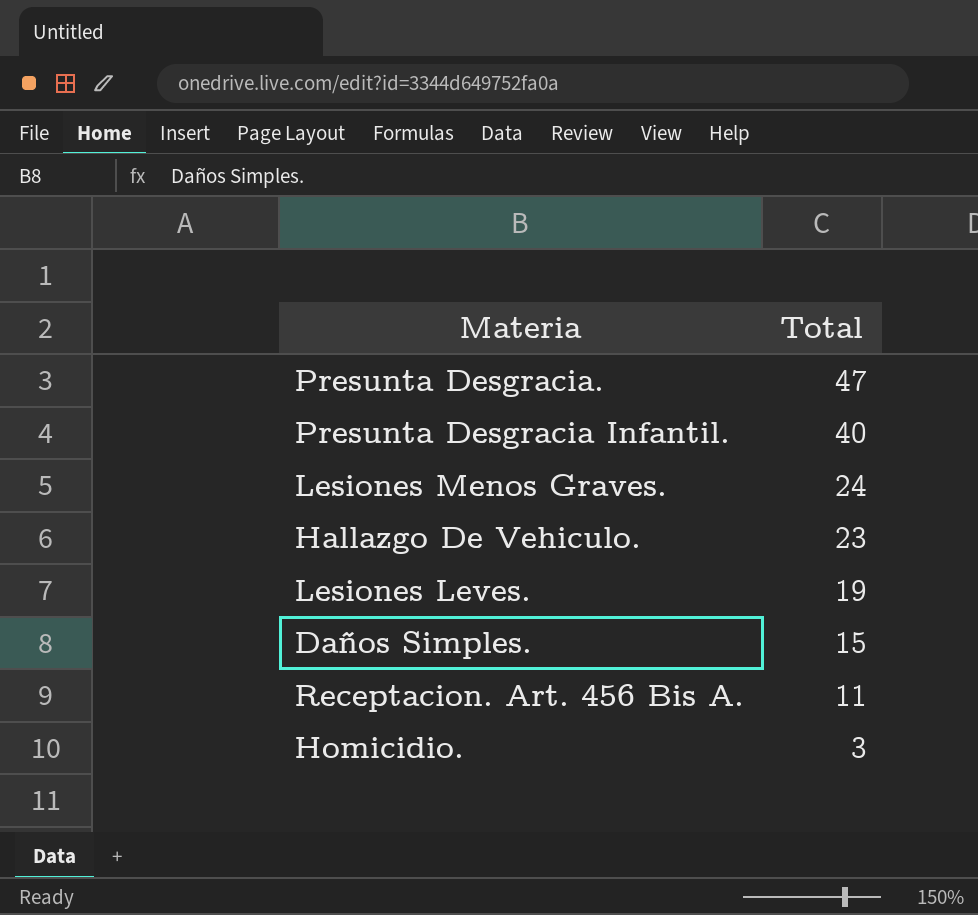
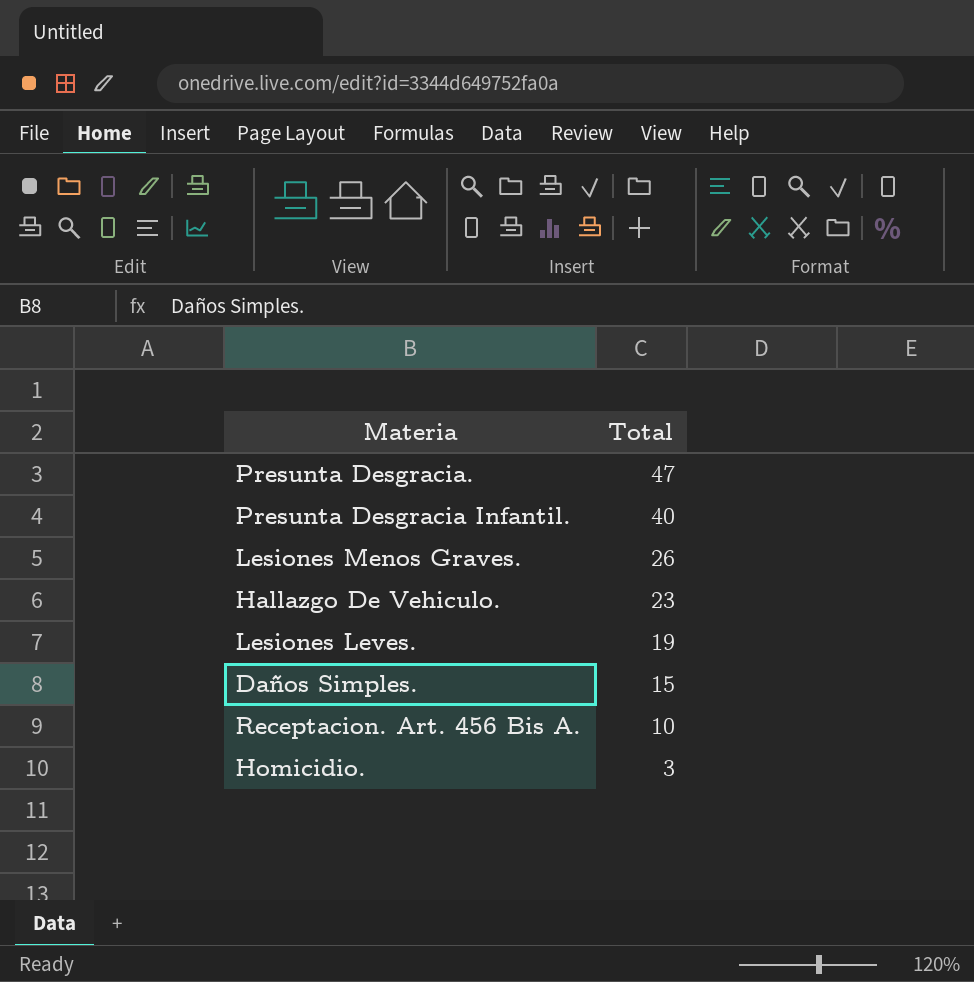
Lesiones Menos Graves. | Total: 24 -> 26
Receptacion. Art. 456 Bis A. | Total: 11 -> 10

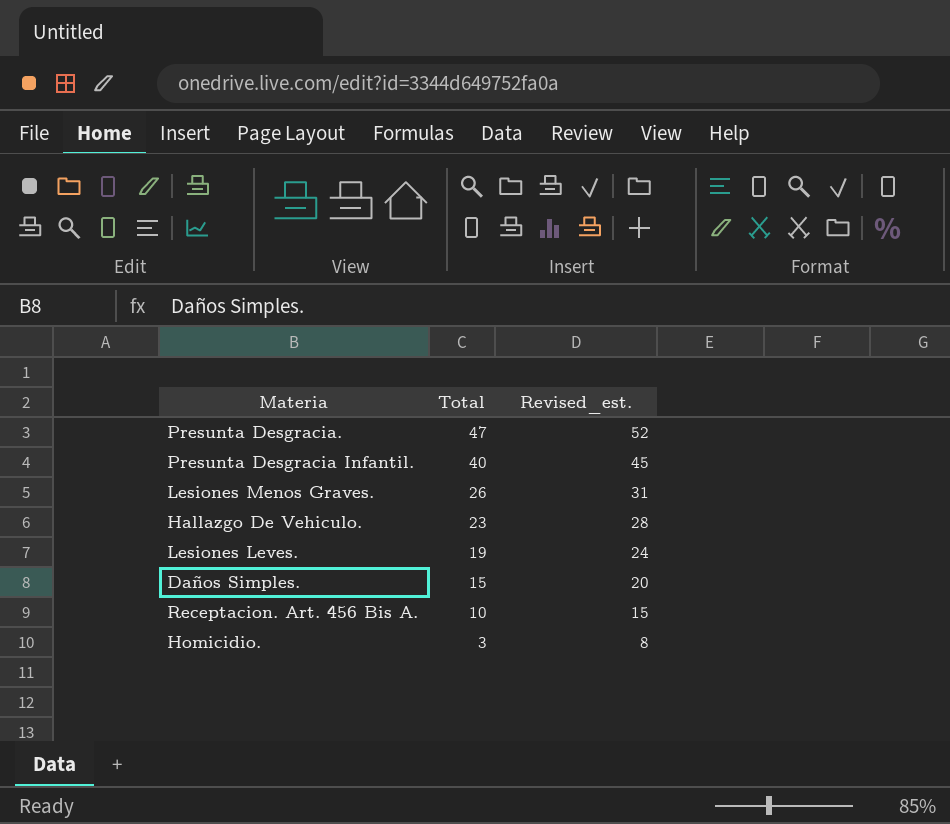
column Revised_est. | formula: none -> [Total] + 5

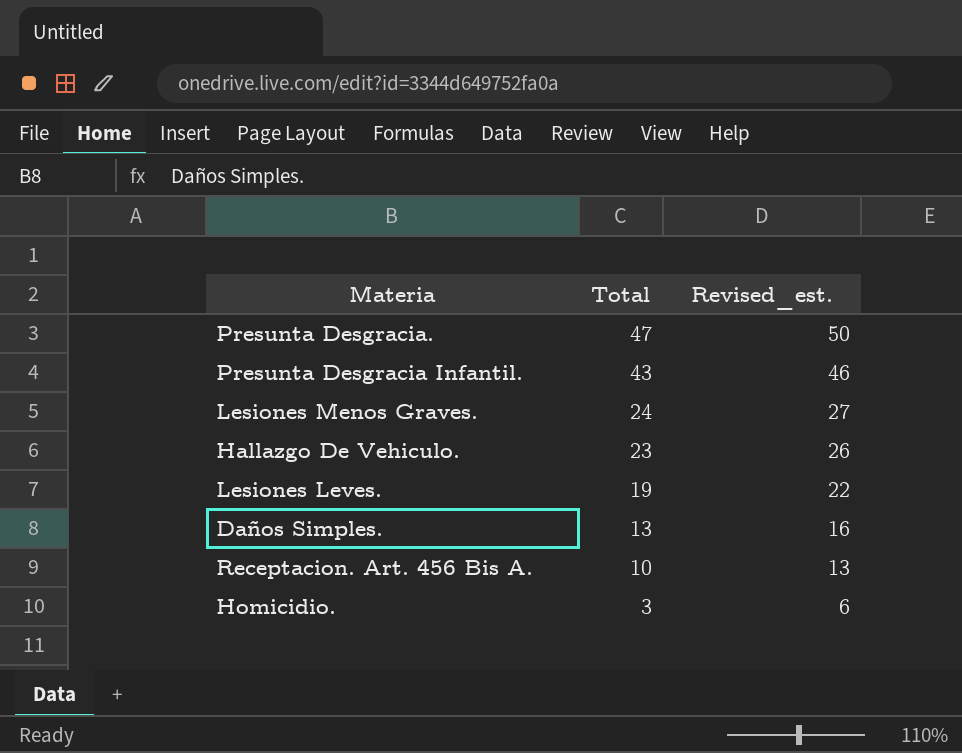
column Revised_est. | formula: [Total] + 5 -> [Total] + 3
Presunta Desgracia Infantil. | Total: 40 -> 43
Lesiones Menos Graves. | Total: 26 -> 24
Daños Simples. | Total: 15 -> 13

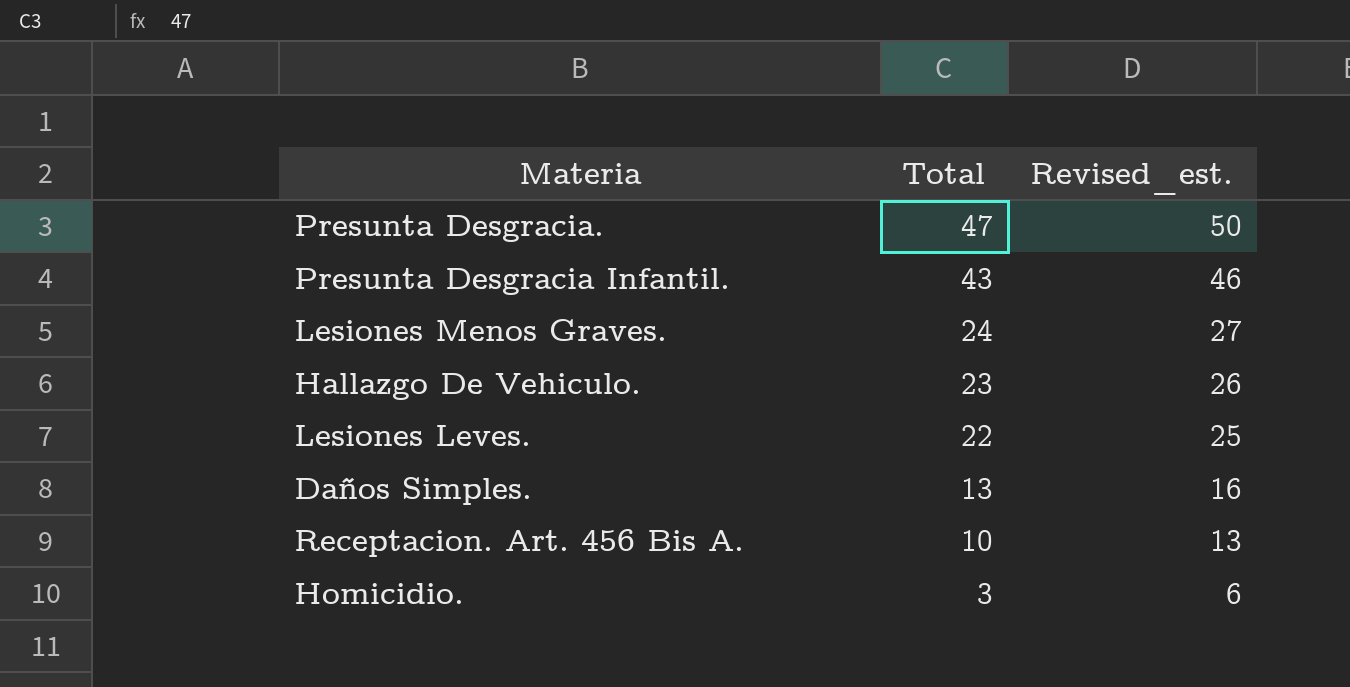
Lesiones Leves. | Total: 19 -> 22
Lesiones Leves. | Revised_est.: 22 -> 25

